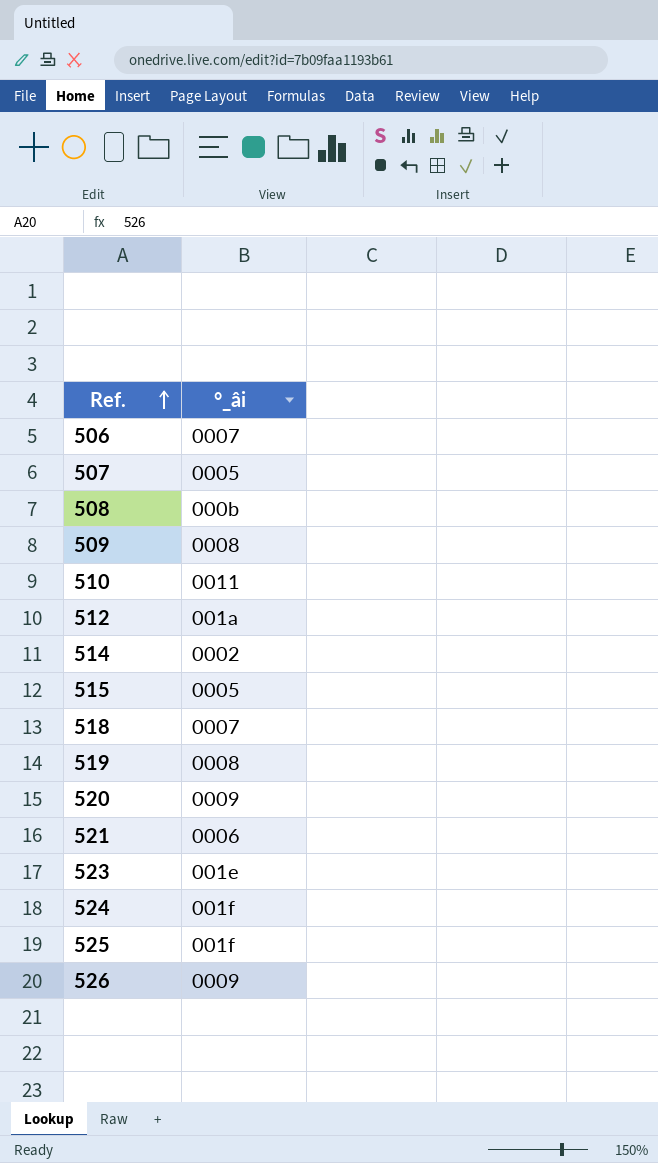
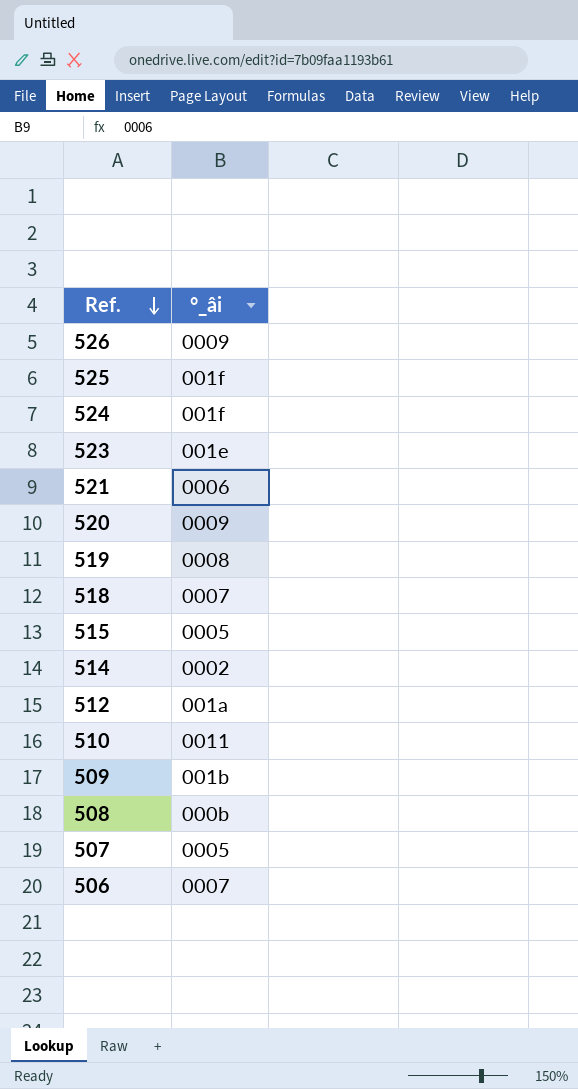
row order: Ref. ascending -> Ref. descending
509 | °_âi: 0008 -> 001b

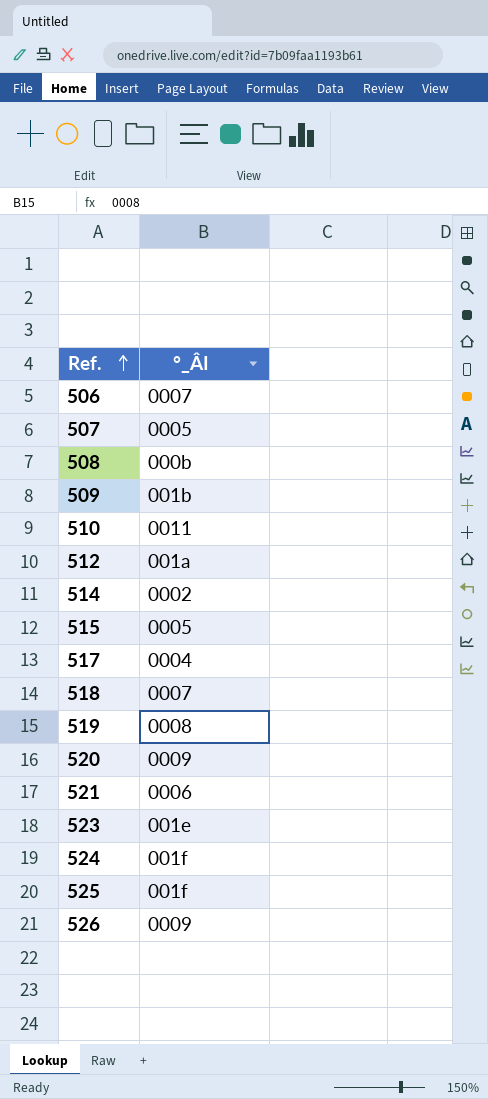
row order: Ref. descending -> Ref. ascending
column name: °_âi -> °_ÂI
row 517: none -> 0004

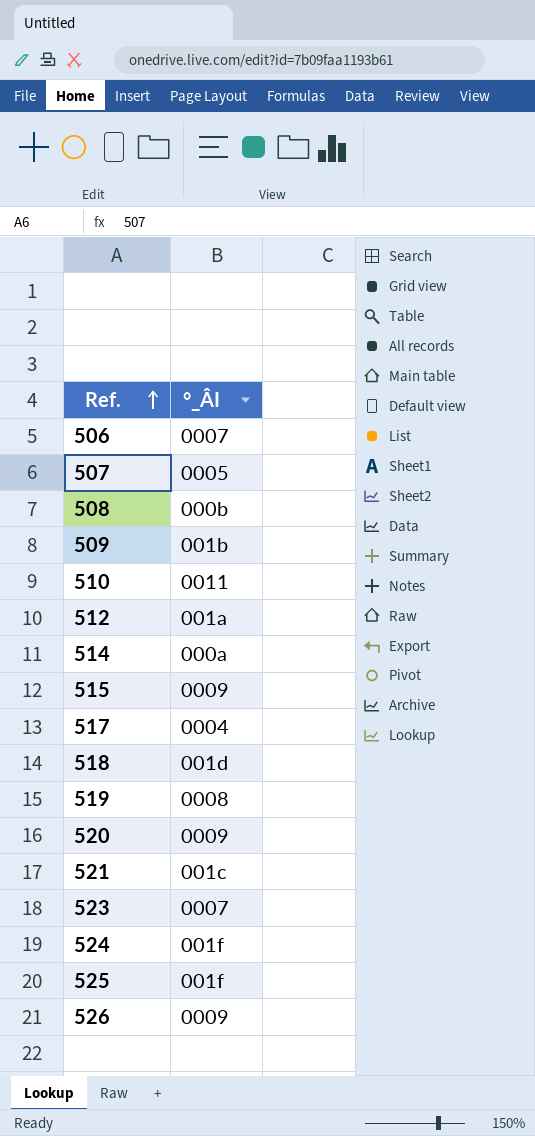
514 | °_ÂI: 0002 -> 000a
515 | °_ÂI: 0005 -> 0009
518 | °_ÂI: 0007 -> 001d
521 | °_ÂI: 0006 -> 001c
523 | °_ÂI: 001e -> 0007

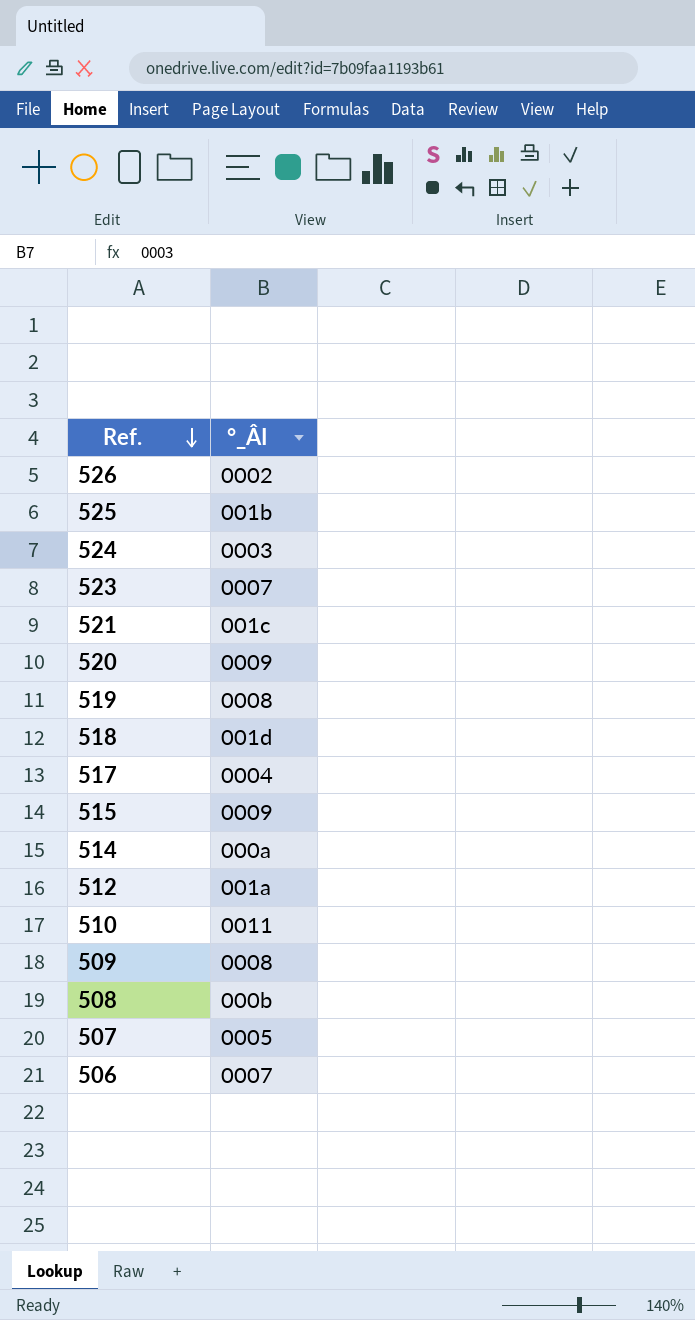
row order: Ref. ascending -> Ref. descending
526 | °_ÂI: 0009 -> 0002
525 | °_ÂI: 001f -> 001b
524 | °_ÂI: 001f -> 0003
509 | °_ÂI: 001b -> 0008

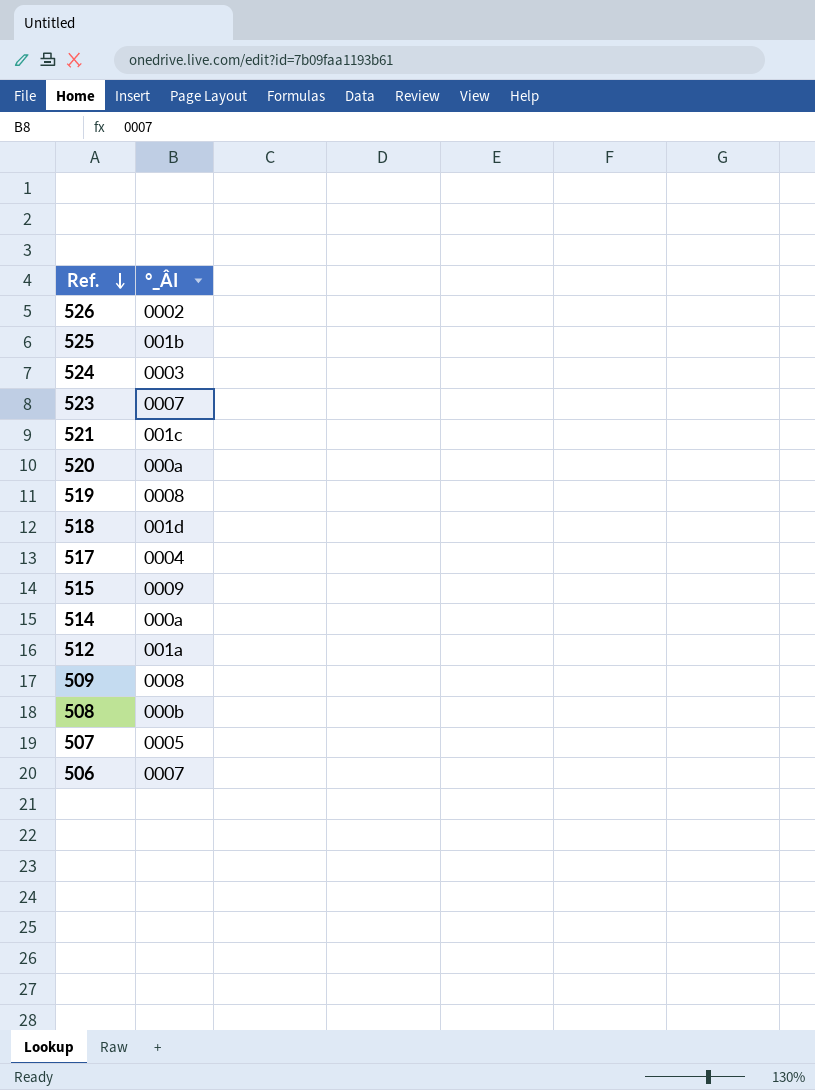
row 510: 0011 -> none
520 | °_ÂI: 0009 -> 000a

